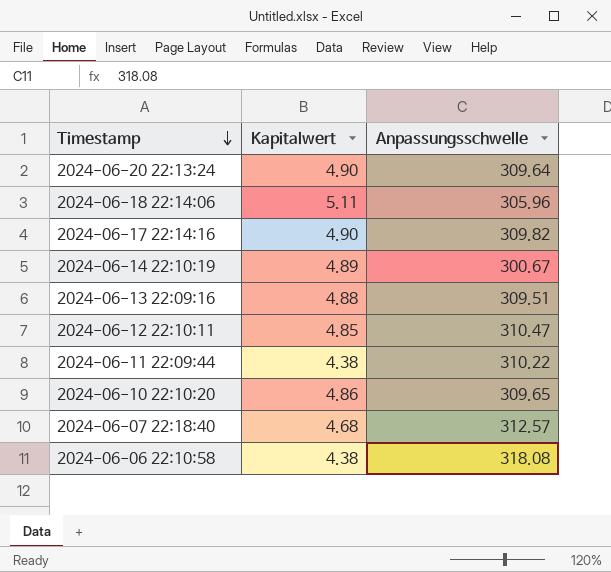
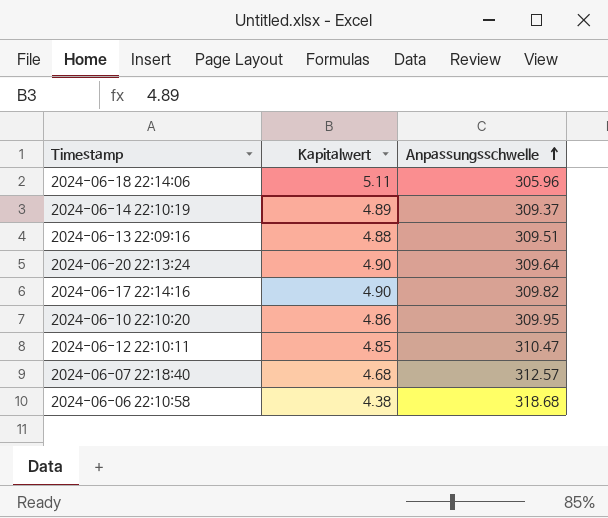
row order: Timestamp descending -> Anpassungsschwelle ascending
row 2024-06-11 22:09:44: 4.38 | 310.22 -> none
2024-06-14 22:10:19 | Anpassungsschwelle: 300.67 -> 309.37
2024-06-10 22:10:20 | Anpassungsschwelle: 309.65 -> 309.95
2024-06-06 22:10:58 | Anpassungsschwelle: 318.08 -> 318.68

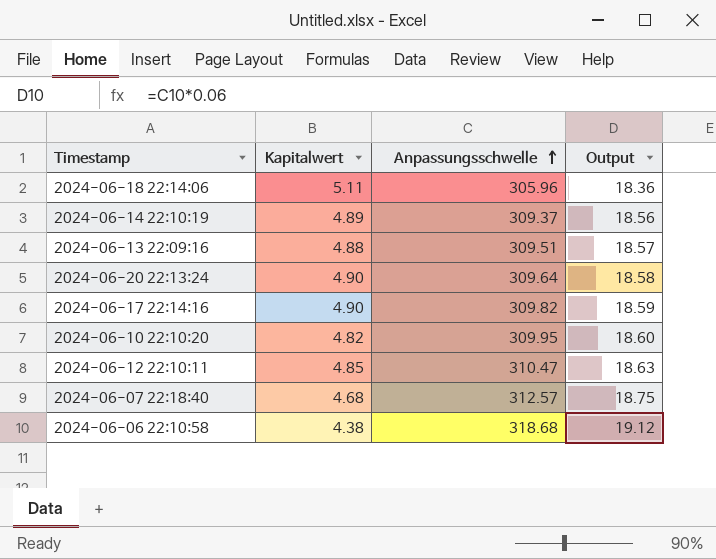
column Output | formula: none -> [Anpassungsschwelle] * 0.06
2024-06-10 22:10:20 | Kapitalwert: 4.86 -> 4.82

